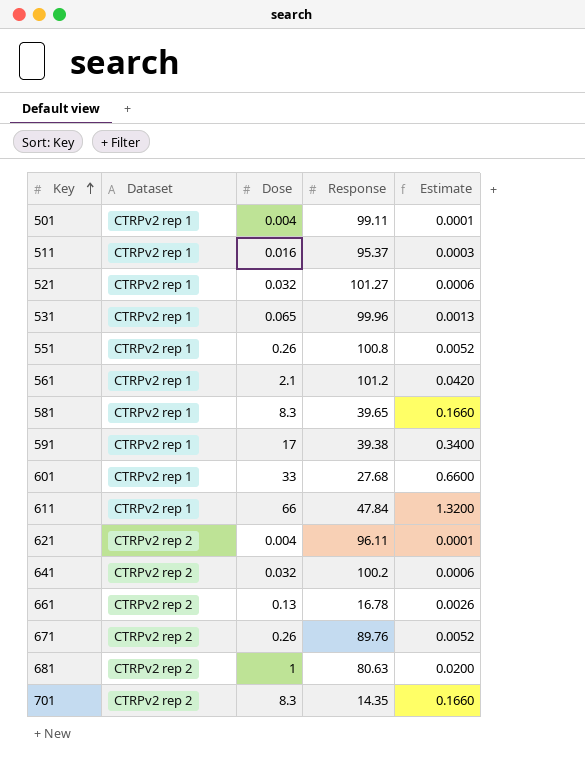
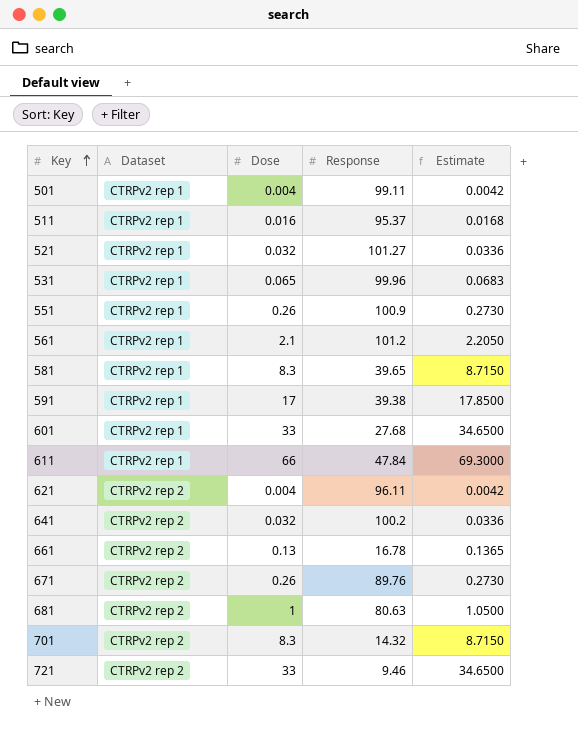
column Estimate | formula: [Dose] * 0.02 -> [Dose] * 1.05
551 | Response: 100.8 -> 100.9
701 | Response: 14.35 -> 14.32
row 721: none -> CTRPv2 rep 2 | 33 | 9.46 | 34.6500

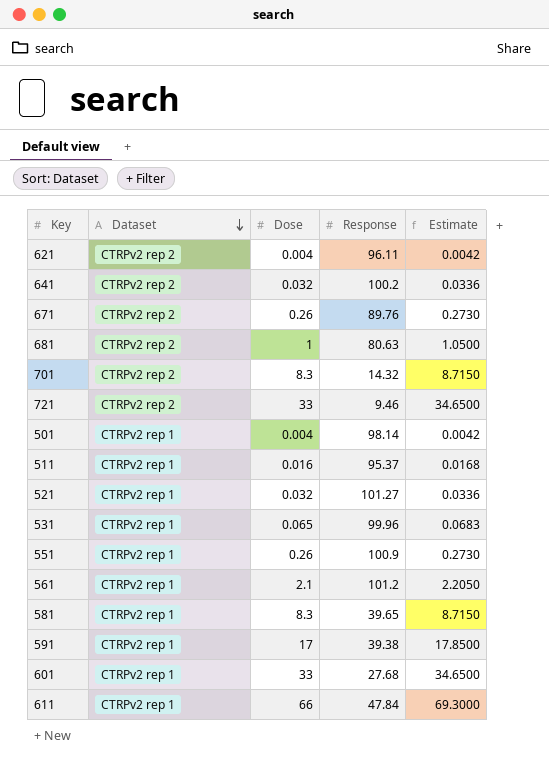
row order: Key ascending -> Dataset descending
row 661: CTRPv2 rep 2 | 0.13 | 16.78 | 0.1365 -> none
501 | Response: 99.11 -> 98.14

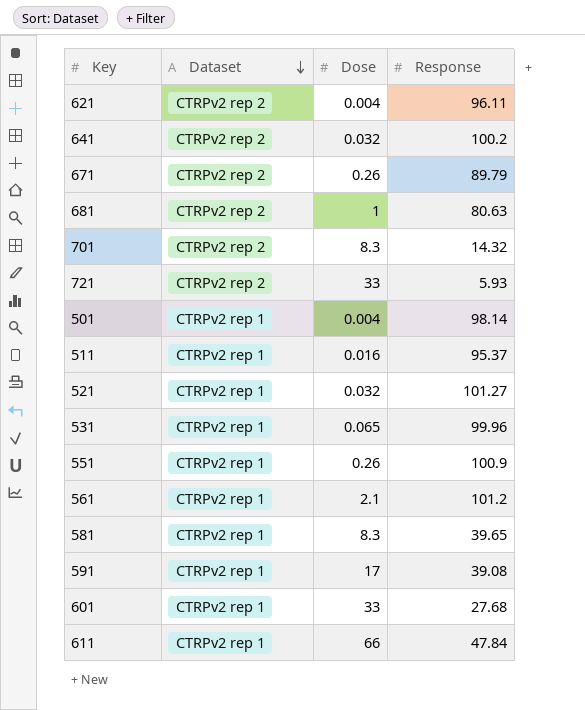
column Estimate | formula: [Dose] * 1.05 -> none
671 | Response: 89.76 -> 89.79
721 | Response: 9.46 -> 5.93
591 | Response: 39.38 -> 39.08

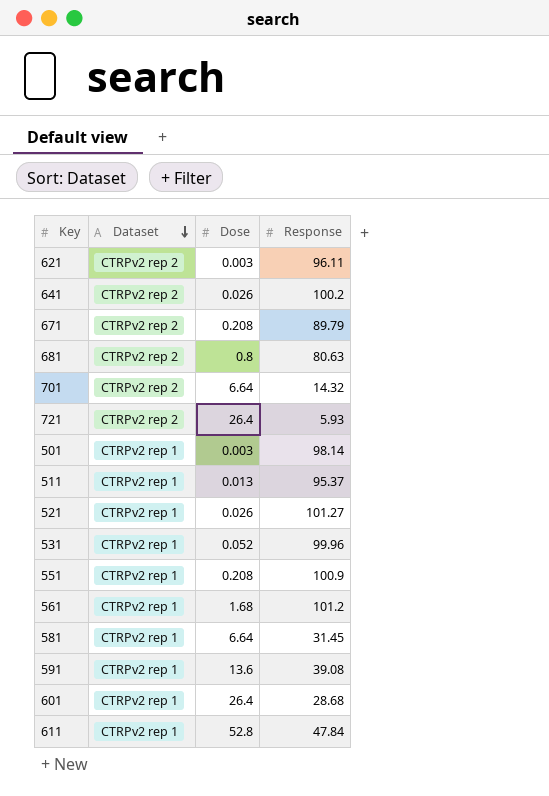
621 | Dose: 0.004 -> 0.003
641 | Dose: 0.032 -> 0.026
671 | Dose: 0.26 -> 0.208
681 | Dose: 1 -> 0.8
701 | Dose: 8.3 -> 6.64
721 | Dose: 33 -> 26.4
501 | Dose: 0.004 -> 0.003
511 | Dose: 0.016 -> 0.013
521 | Dose: 0.032 -> 0.026
531 | Dose: 0.065 -> 0.052
551 | Dose: 0.26 -> 0.208
561 | Dose: 2.1 -> 1.68
581 | Dose: 8.3 -> 6.64
581 | Response: 39.65 -> 31.45
591 | Dose: 17 -> 13.6
601 | Dose: 33 -> 26.4
601 | Response: 27.68 -> 28.68
611 | Dose: 66 -> 52.8

